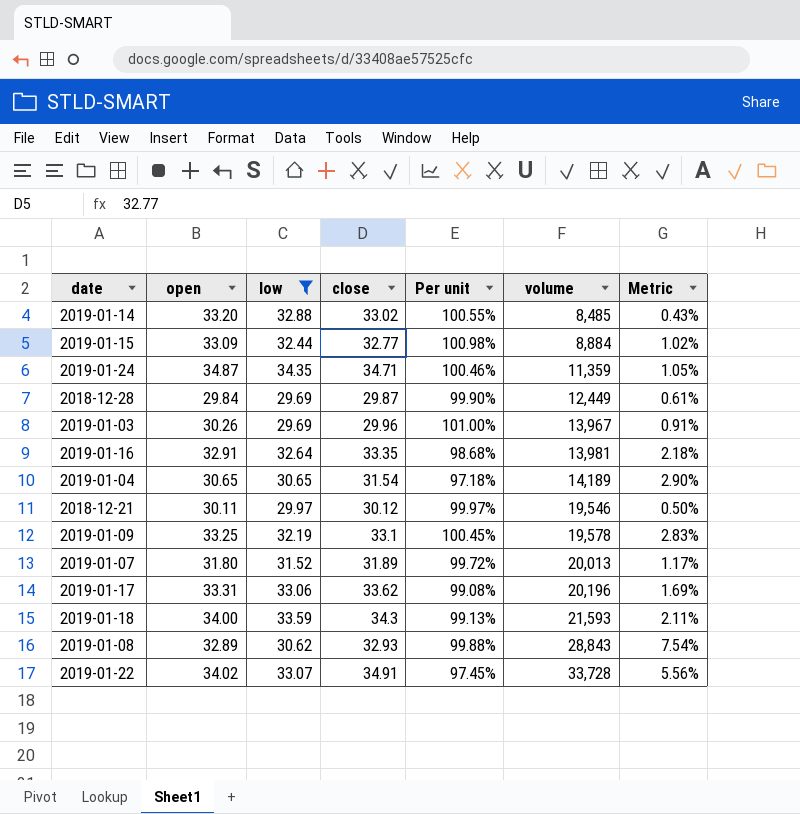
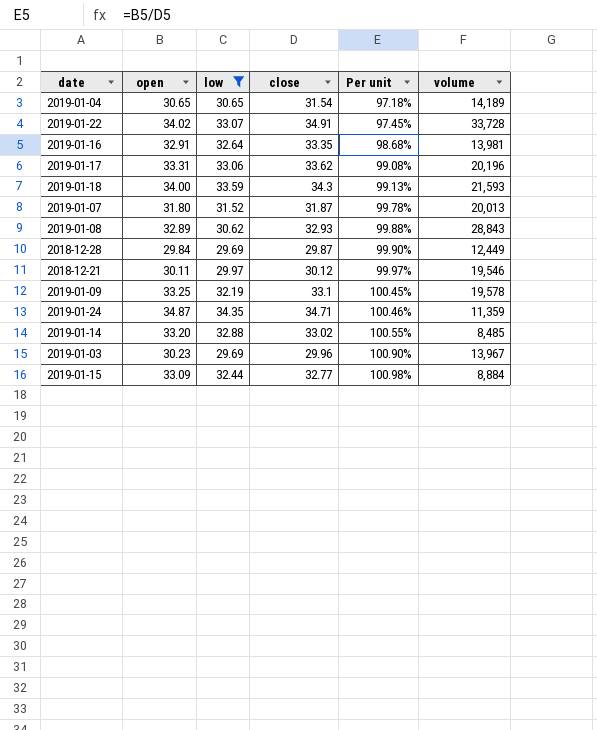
row order: volume ascending -> Per unit ascending
column Metric | formula: ([close] - [low]) / [low] -> none
2019-01-07 | close: 31.89 -> 31.87
2019-01-07 | Per unit: 99.72% -> 99.78%
2019-01-03 | open: 30.26 -> 30.23
2019-01-03 | Per unit: 101.00% -> 100.90%

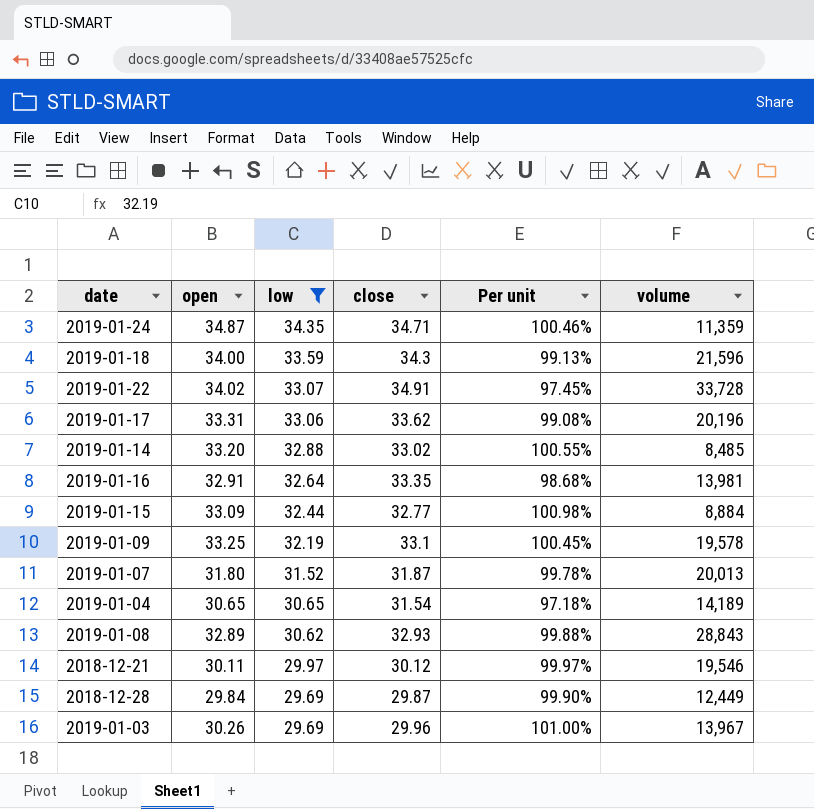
row order: Per unit ascending -> low descending
2019-01-18 | volume: 21,593 -> 21,596
2019-01-03 | open: 30.23 -> 30.26
2019-01-03 | Per unit: 100.90% -> 101.00%

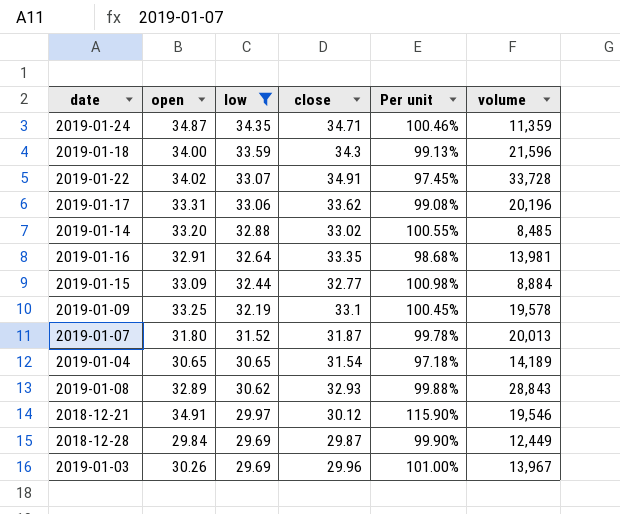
2018-12-21 | open: 30.11 -> 34.91
2018-12-21 | Per unit: 99.97% -> 115.90%

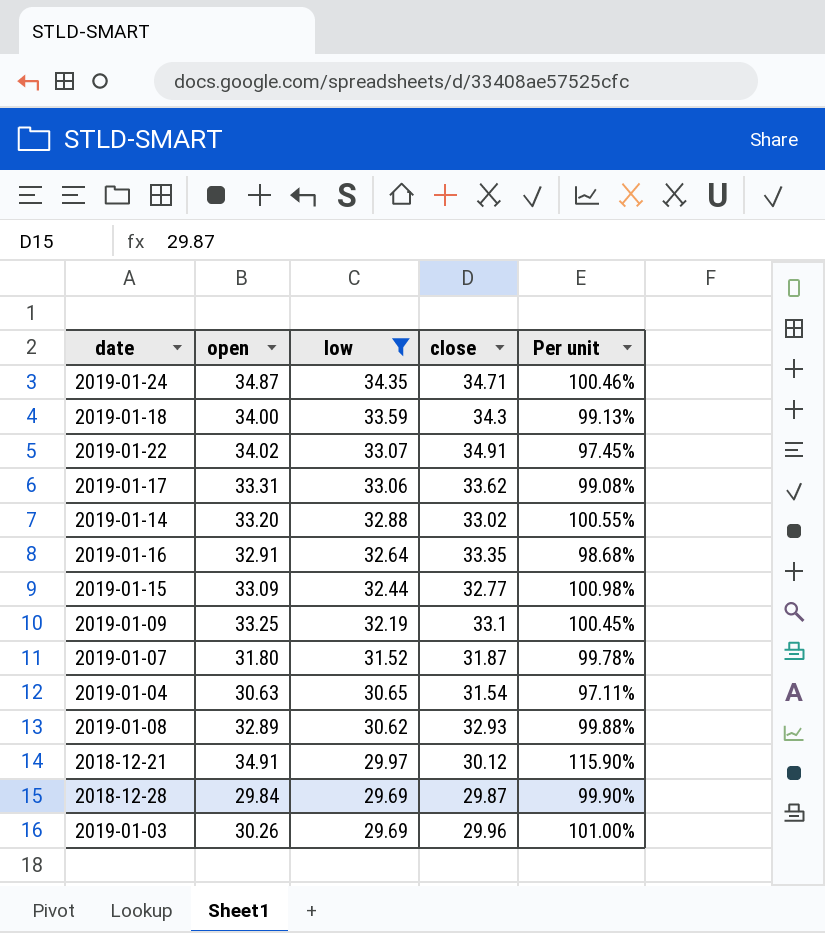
column volume | position: 6 -> none
2019-01-04 | open: 30.65 -> 30.63
2019-01-04 | Per unit: 97.18% -> 97.11%

